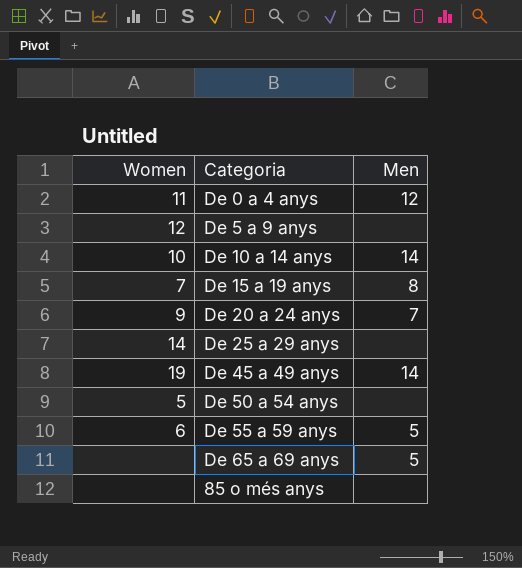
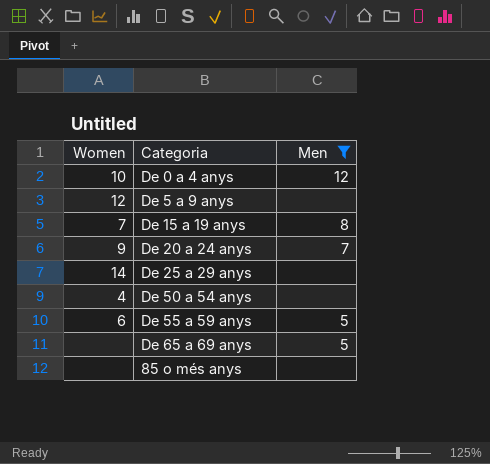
filter: none -> Men != 14
De 0 a 4 anys | Women: 11 -> 10
De 50 a 54 anys | Women: 5 -> 4

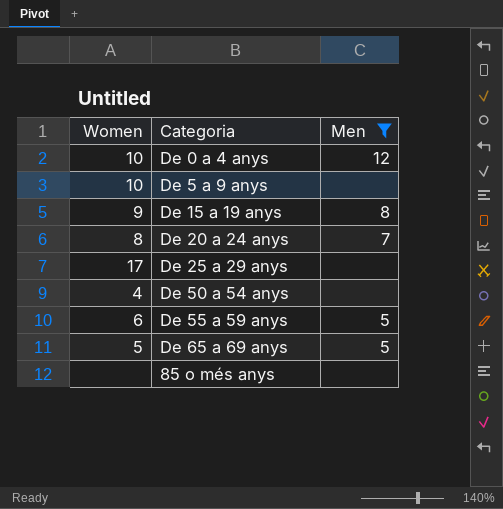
De 5 a 9 anys | Women: 12 -> 10
De 15 a 19 anys | Women: 7 -> 9
De 20 a 24 anys | Women: 9 -> 8
De 25 a 29 anys | Women: 14 -> 17
De 65 a 69 anys | Women: none -> 5

